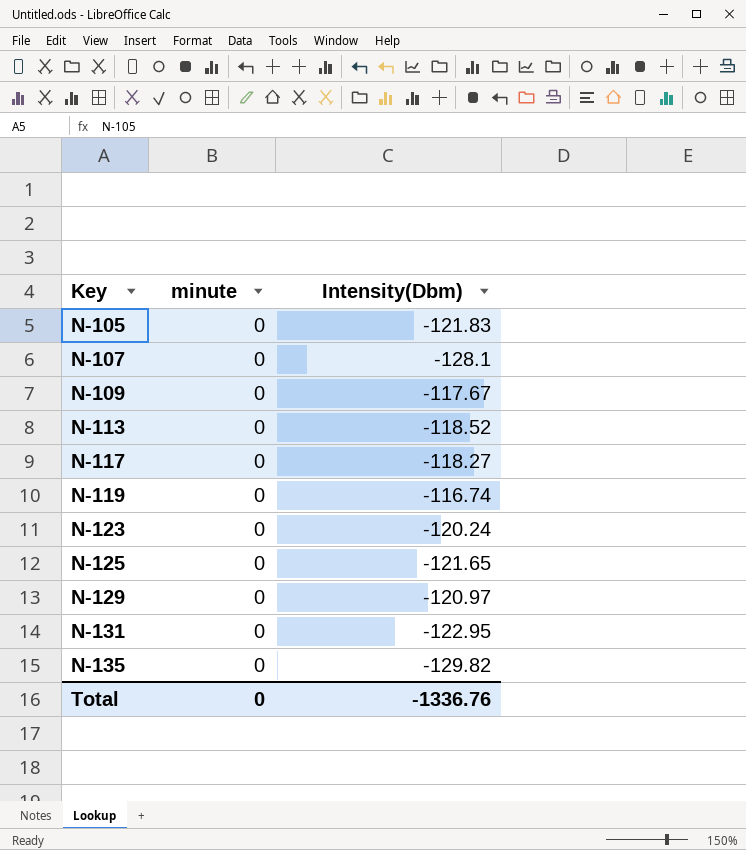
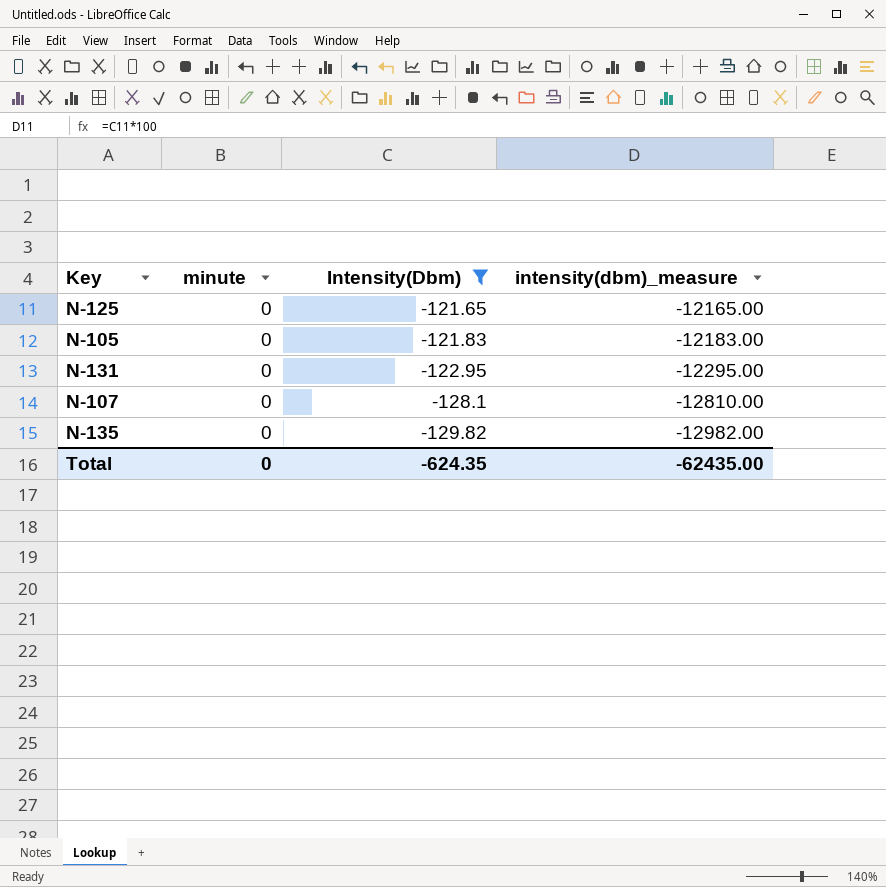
filter: none -> Intensity(Dbm) <= -121.65
row order: Key ascending -> Intensity(Dbm) descending
column intensity(dbm)_measure | formula: none -> [Intensity(Dbm)] * 100
Total | Intensity(Dbm): -1336.76 -> -624.35

